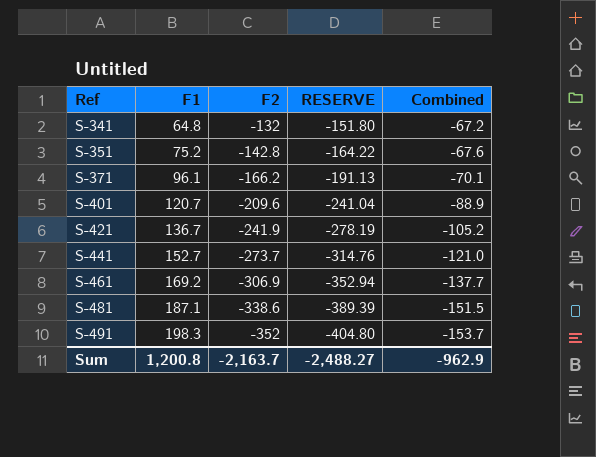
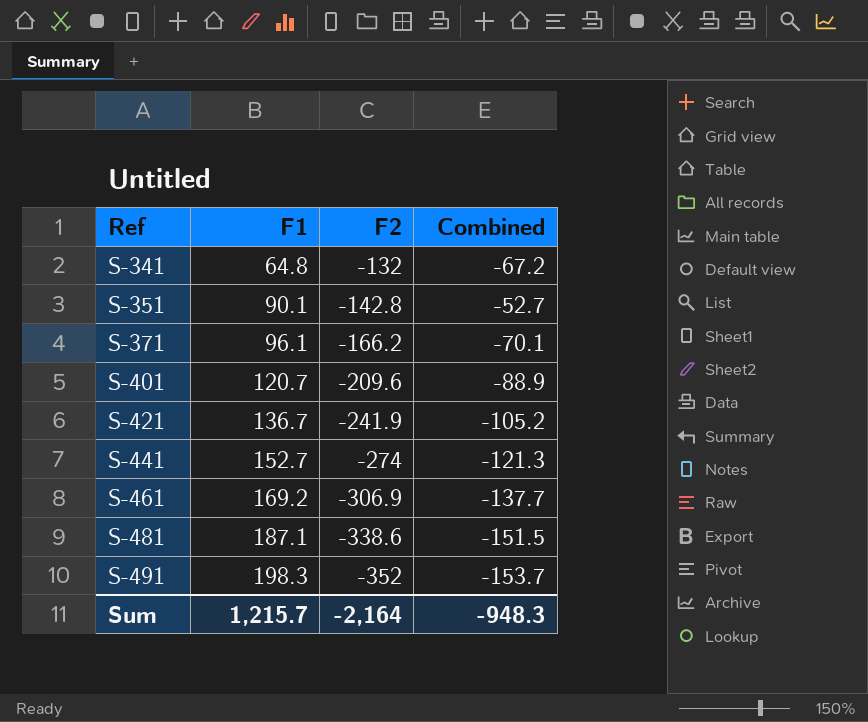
column RESERVE | formula: [F2] * 1.15 -> none
S-351 | F1: 75.2 -> 90.1
S-351 | Combined: -67.6 -> -52.7
S-441 | F2: -273.7 -> -274
S-441 | Combined: -121.0 -> -121.3
Sum | F1: 1,200.8 -> 1,215.7
Sum | F2: -2,163.7 -> -2,164
Sum | Combined: -962.9 -> -948.3

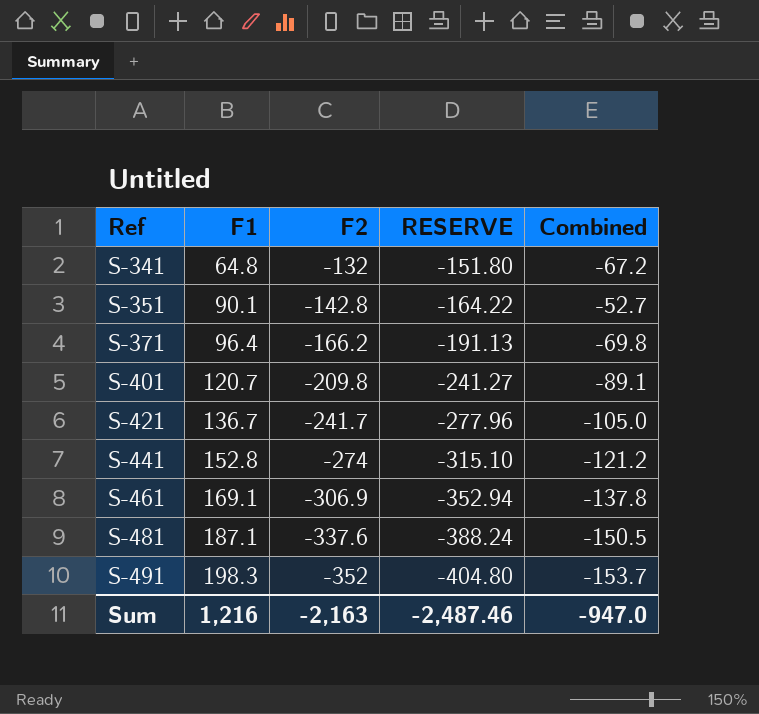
column RESERVE | formula: none -> [F2] * 1.15
S-371 | F1: 96.1 -> 96.4
S-371 | Combined: -70.1 -> -69.8
S-401 | F2: -209.6 -> -209.8
S-401 | Combined: -88.9 -> -89.1
S-421 | F2: -241.9 -> -241.7
S-421 | Combined: -105.2 -> -105.0
S-441 | F1: 152.7 -> 152.8
S-441 | Combined: -121.3 -> -121.2
S-461 | F1: 169.2 -> 169.1
S-461 | Combined: -137.7 -> -137.8
S-481 | F2: -338.6 -> -337.6
S-481 | Combined: -151.5 -> -150.5
Sum | F1: 1,215.7 -> 1,216
Sum | F2: -2,164 -> -2,163
Sum | Combined: -948.3 -> -947.0

